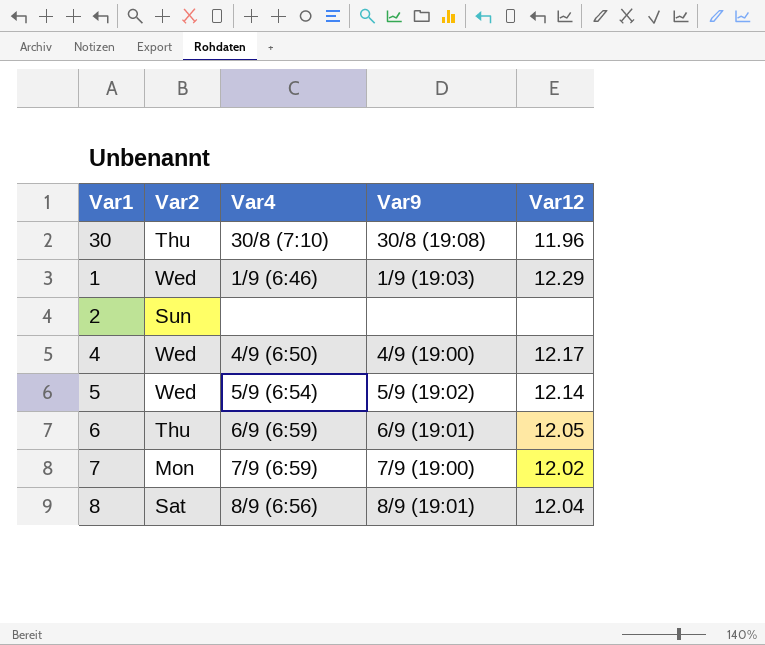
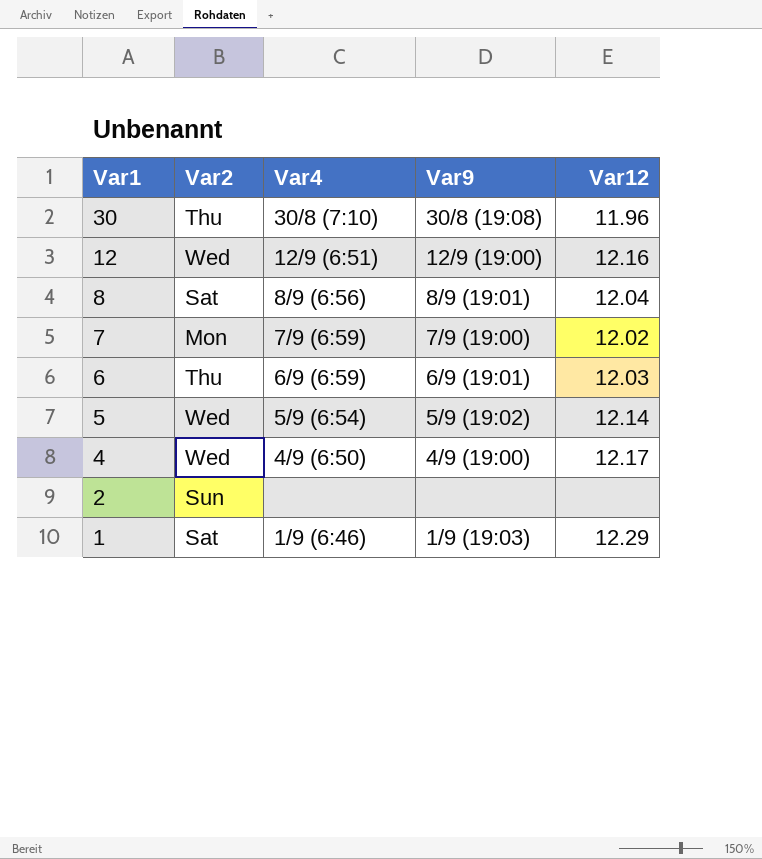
row order: none -> Var1 descending
row 12: none -> Wed | 12/9 (6:51) | 12/9 (19:00) | 12.16
6 | Var12: 12.05 -> 12.03
1 | Var2: Wed -> Sat

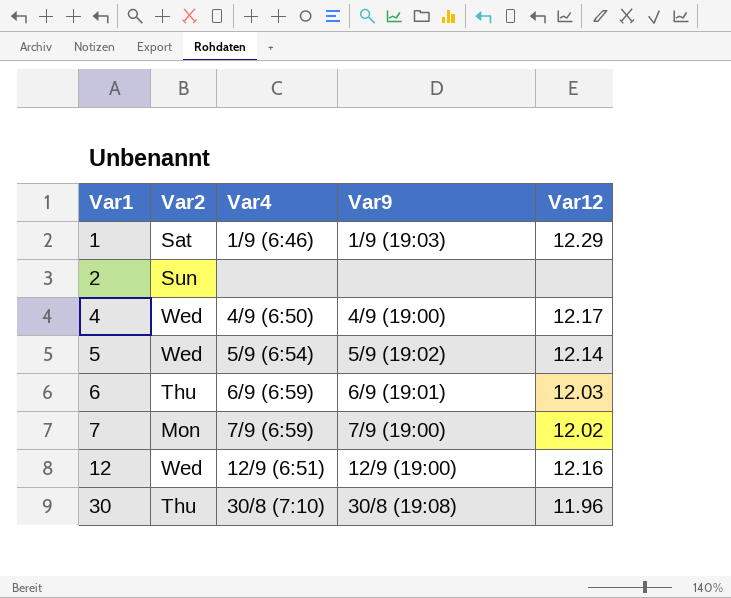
row order: Var1 descending -> Var1 ascending
row 8: Sat | 8/9 (6:56) | 8/9 (19:01) | 12.04 -> none

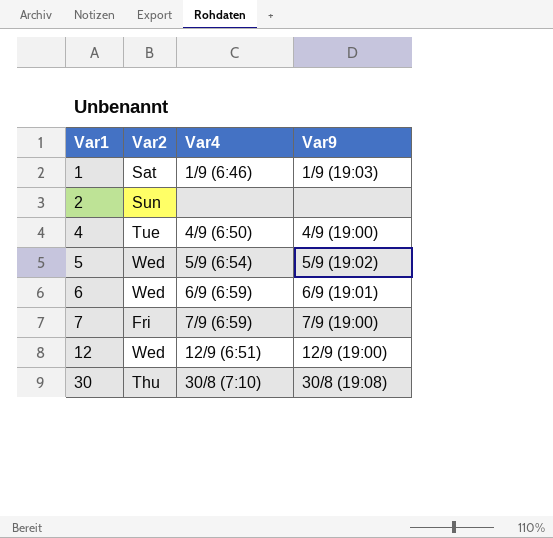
column Var12 | position: 5 -> none
4 | Var2: Wed -> Tue
6 | Var2: Thu -> Wed
7 | Var2: Mon -> Fri

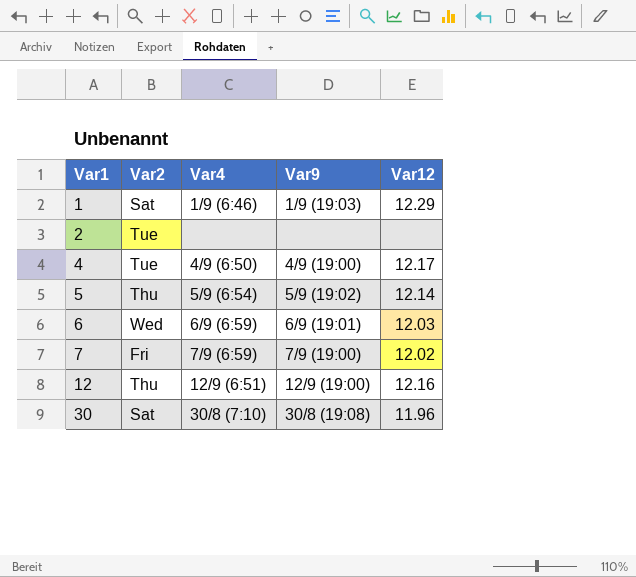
column Var12 | position: none -> 5
2 | Var2: Sun -> Tue
5 | Var2: Wed -> Thu
12 | Var2: Wed -> Thu
30 | Var2: Thu -> Sat

